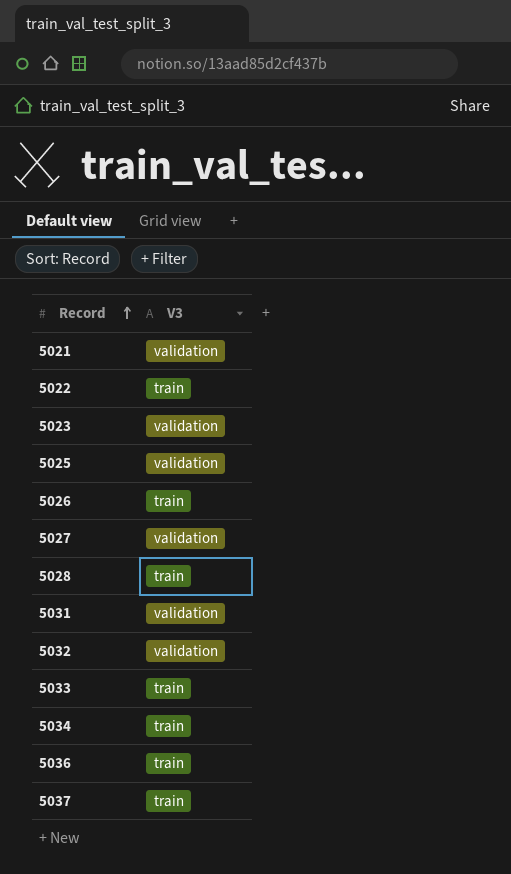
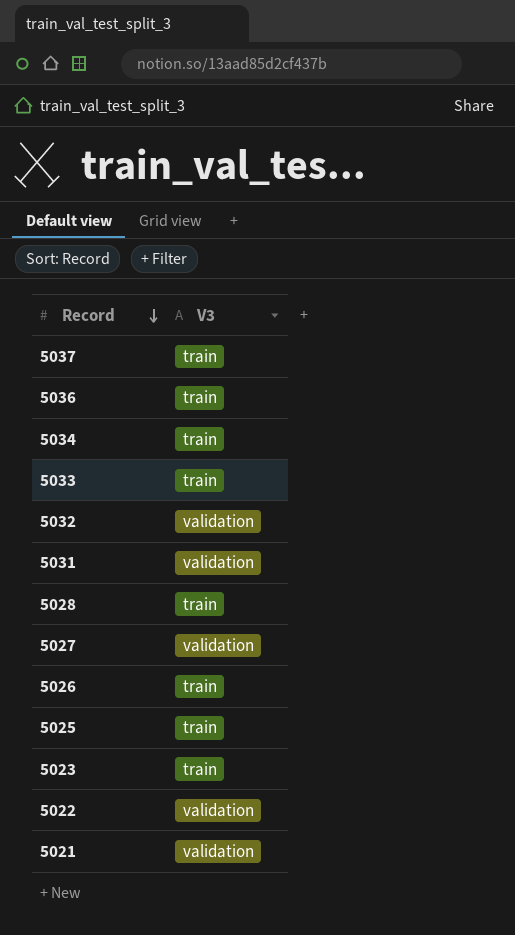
row order: Record ascending -> Record descending
5025 | V3: validation -> train
5023 | V3: validation -> train
5022 | V3: train -> validation

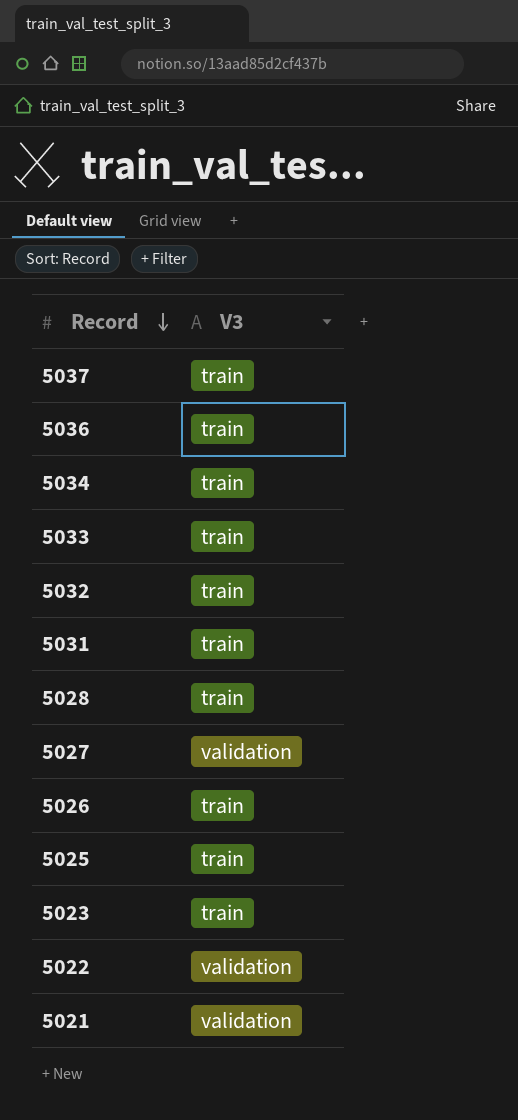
5032 | V3: validation -> train
5031 | V3: validation -> train

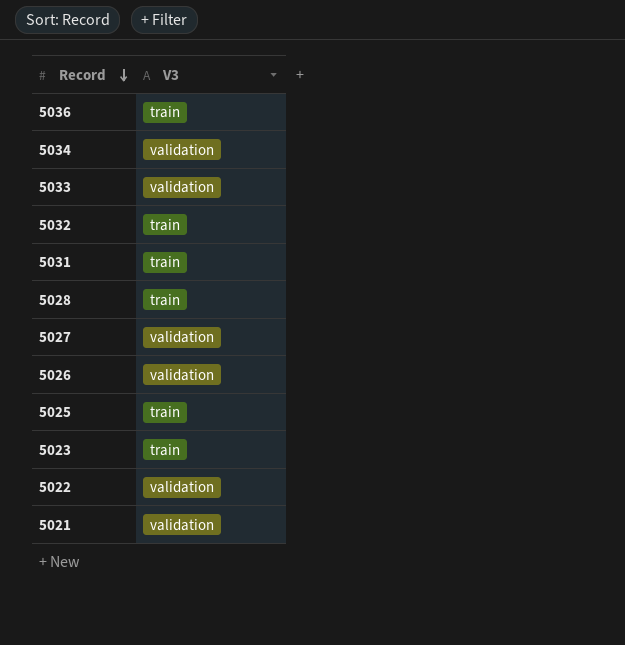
row 5037: train -> none
5034 | V3: train -> validation
5033 | V3: train -> validation
5026 | V3: train -> validation

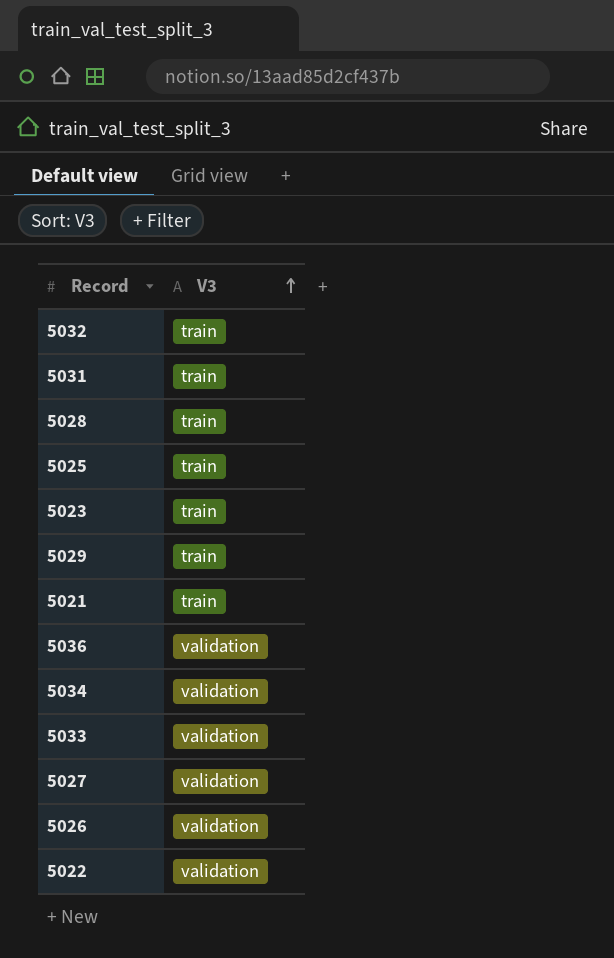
row order: Record descending -> V3 ascending
row 5029: none -> train
5021 | V3: validation -> train
5036 | V3: train -> validation

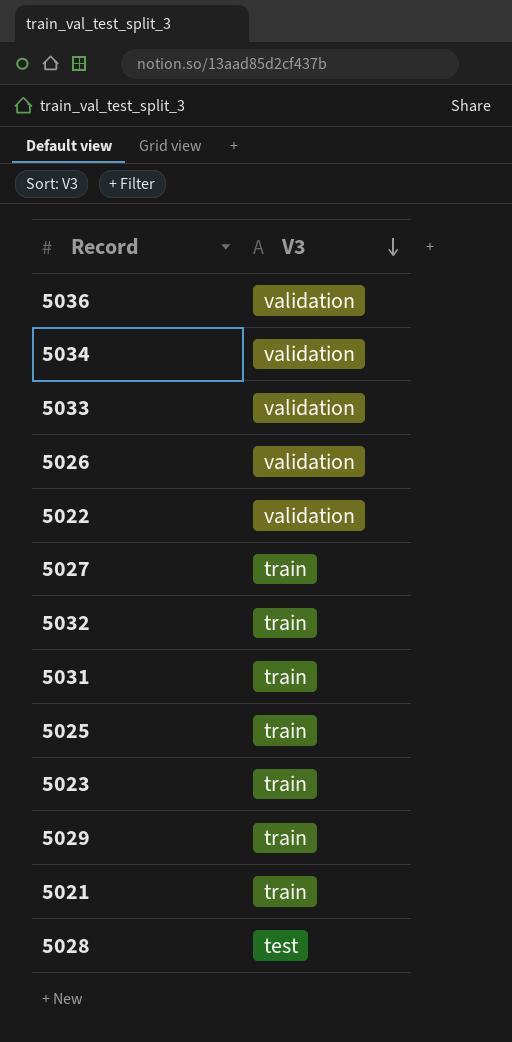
row order: V3 ascending -> V3 descending
5027 | V3: validation -> train
5028 | V3: train -> test

